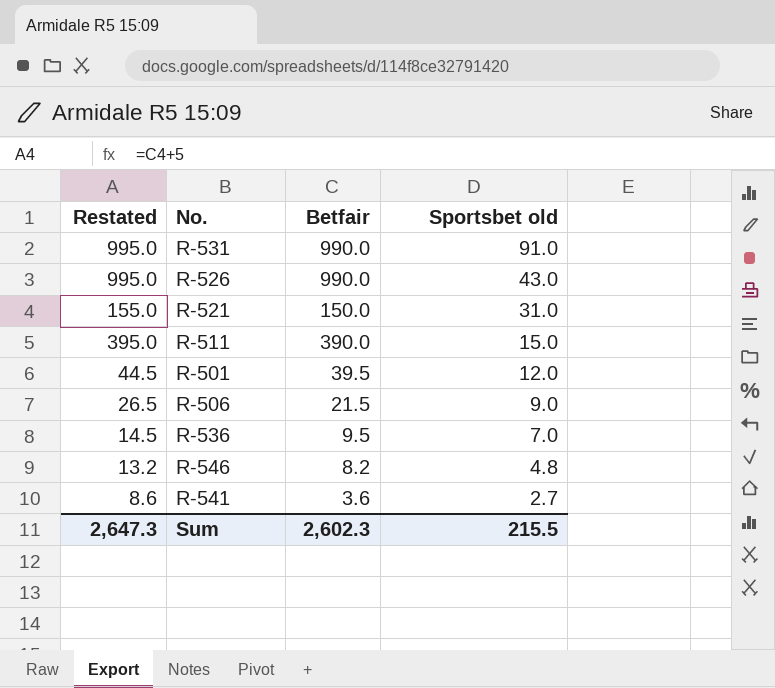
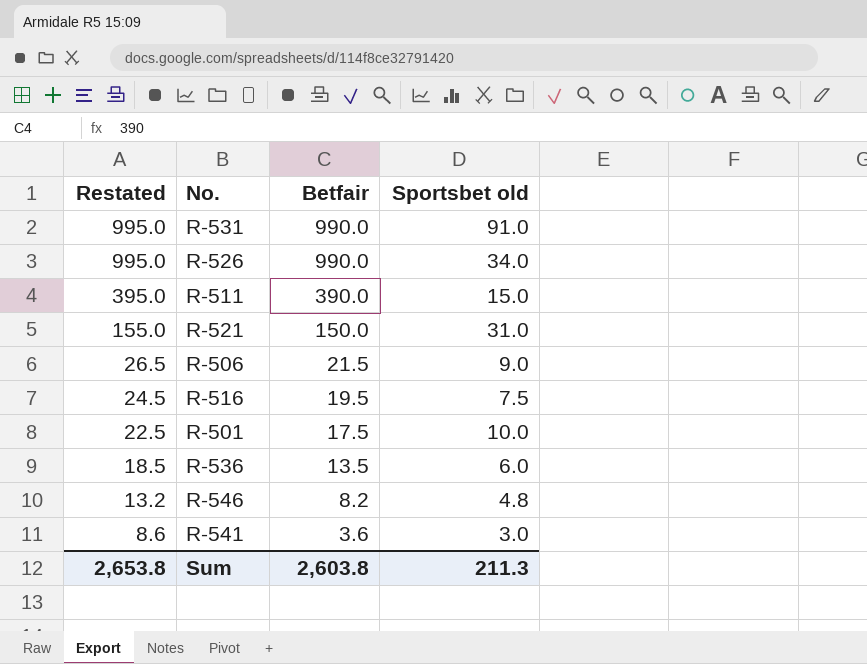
row order: Sportsbet old descending -> Restated descending
R-526 | Sportsbet old: 43.0 -> 34.0
row R-516: none -> 24.5 | 19.5 | 7.5
R-501 | Restated: 44.5 -> 22.5
R-501 | Betfair: 39.5 -> 17.5
R-501 | Sportsbet old: 12.0 -> 10.0
R-536 | Restated: 14.5 -> 18.5
R-536 | Betfair: 9.5 -> 13.5
R-536 | Sportsbet old: 7.0 -> 6.0
R-541 | Sportsbet old: 2.7 -> 3.0
Sum | Restated: 2,647.3 -> 2,653.8
Sum | Betfair: 2,602.3 -> 2,603.8
Sum | Sportsbet old: 215.5 -> 211.3

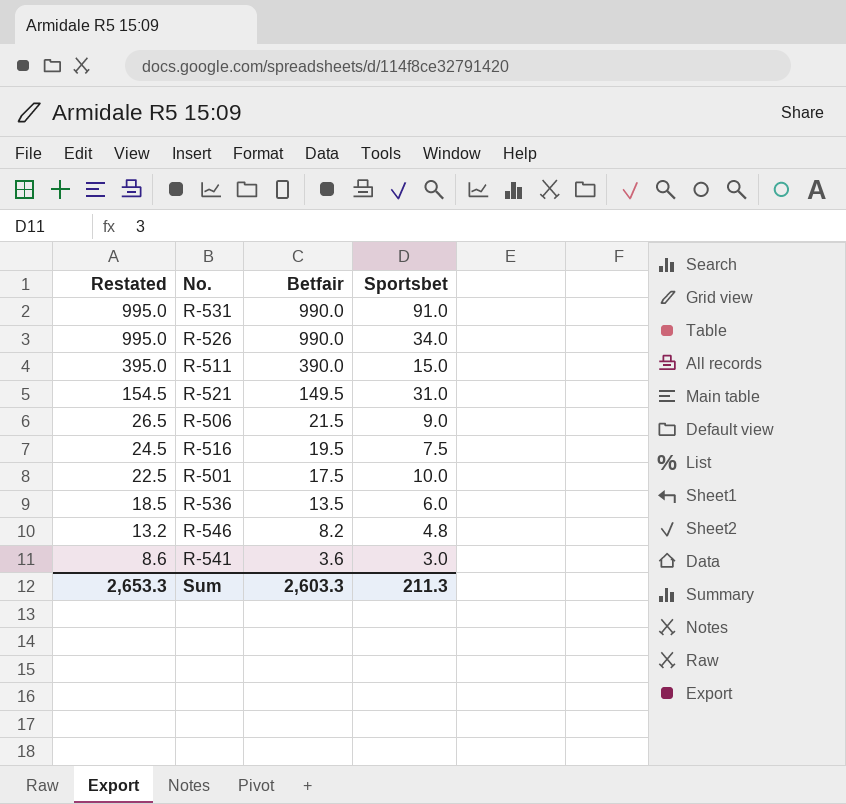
column name: Sportsbet old -> Sportsbet
R-521 | Restated: 155.0 -> 154.5
R-521 | Betfair: 150.0 -> 149.5
Sum | Restated: 2,653.8 -> 2,653.3
Sum | Betfair: 2,603.8 -> 2,603.3

